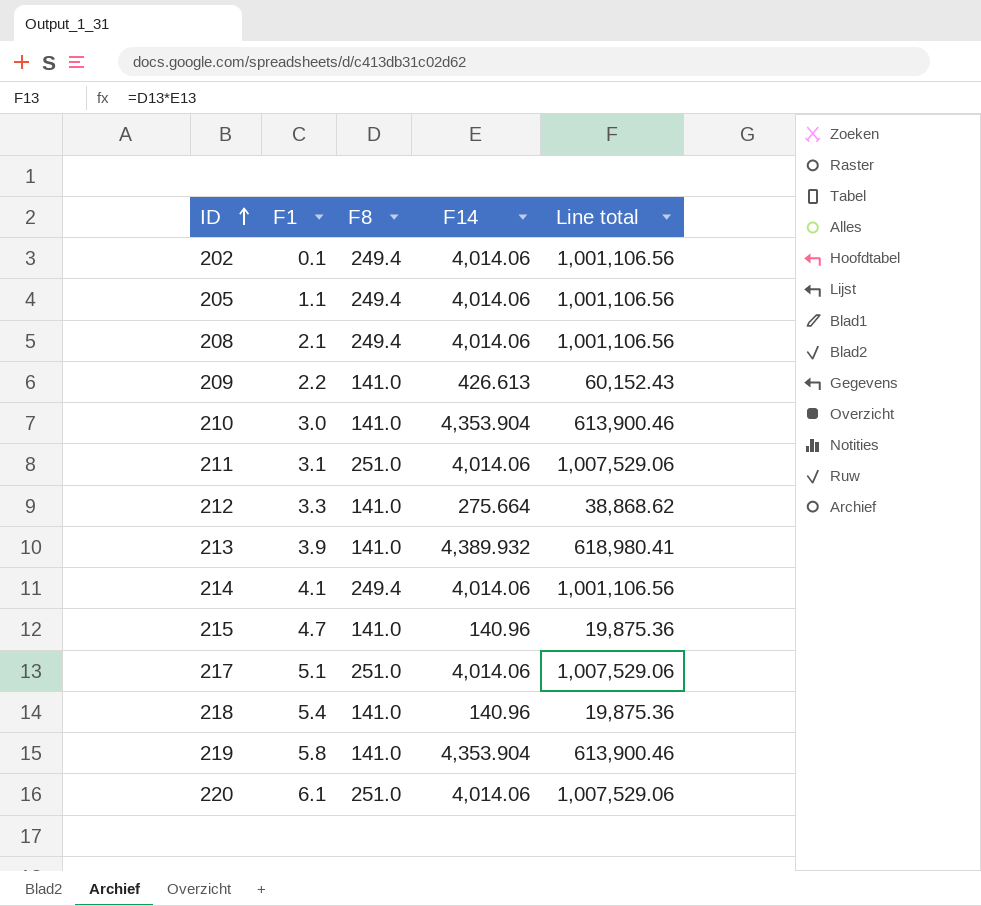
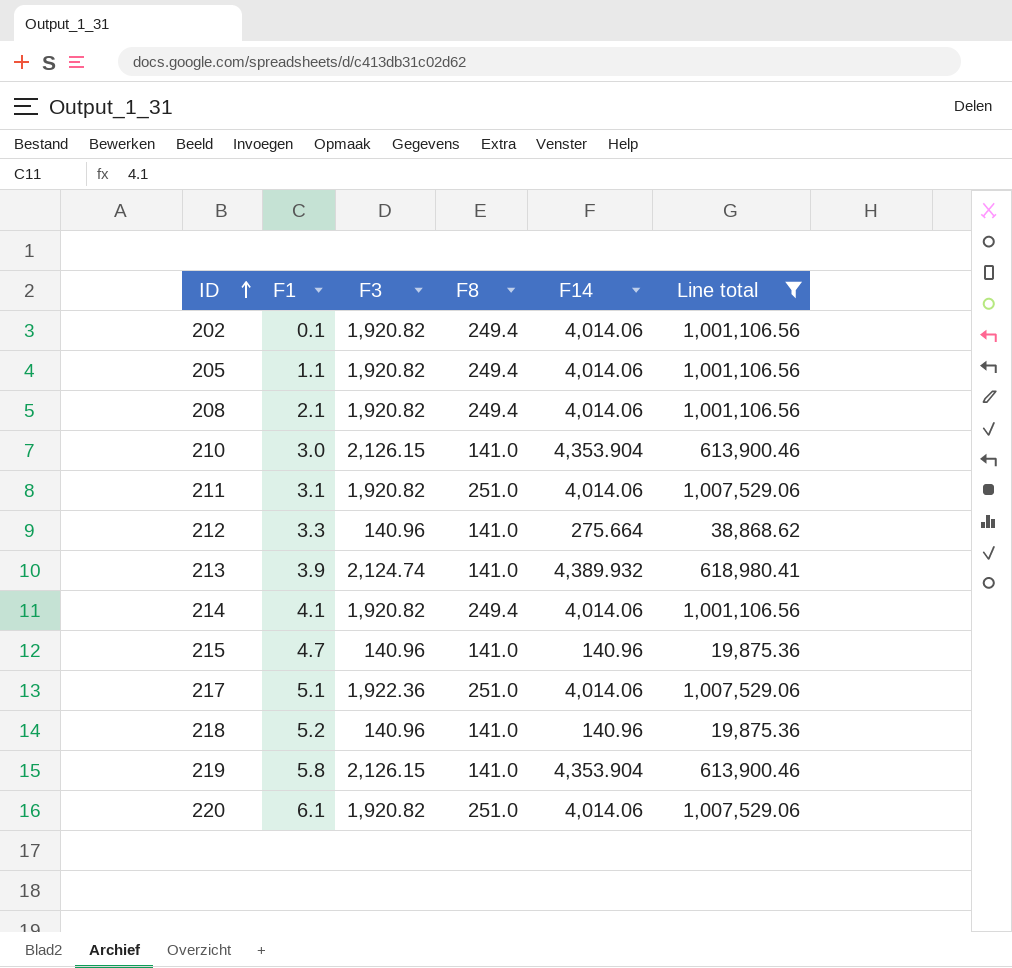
filter: none -> Line total != 60,152.43
column F3 | position: none -> 3
218 | F1: 5.4 -> 5.2

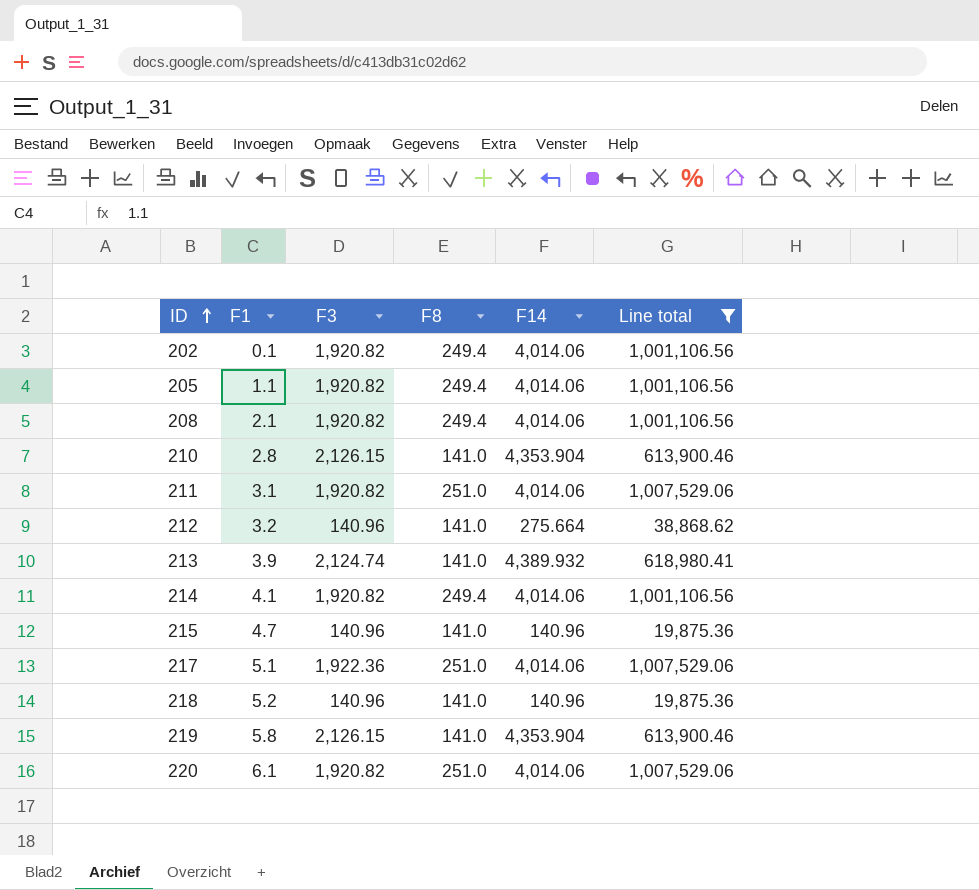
210 | F1: 3.0 -> 2.8
212 | F1: 3.3 -> 3.2

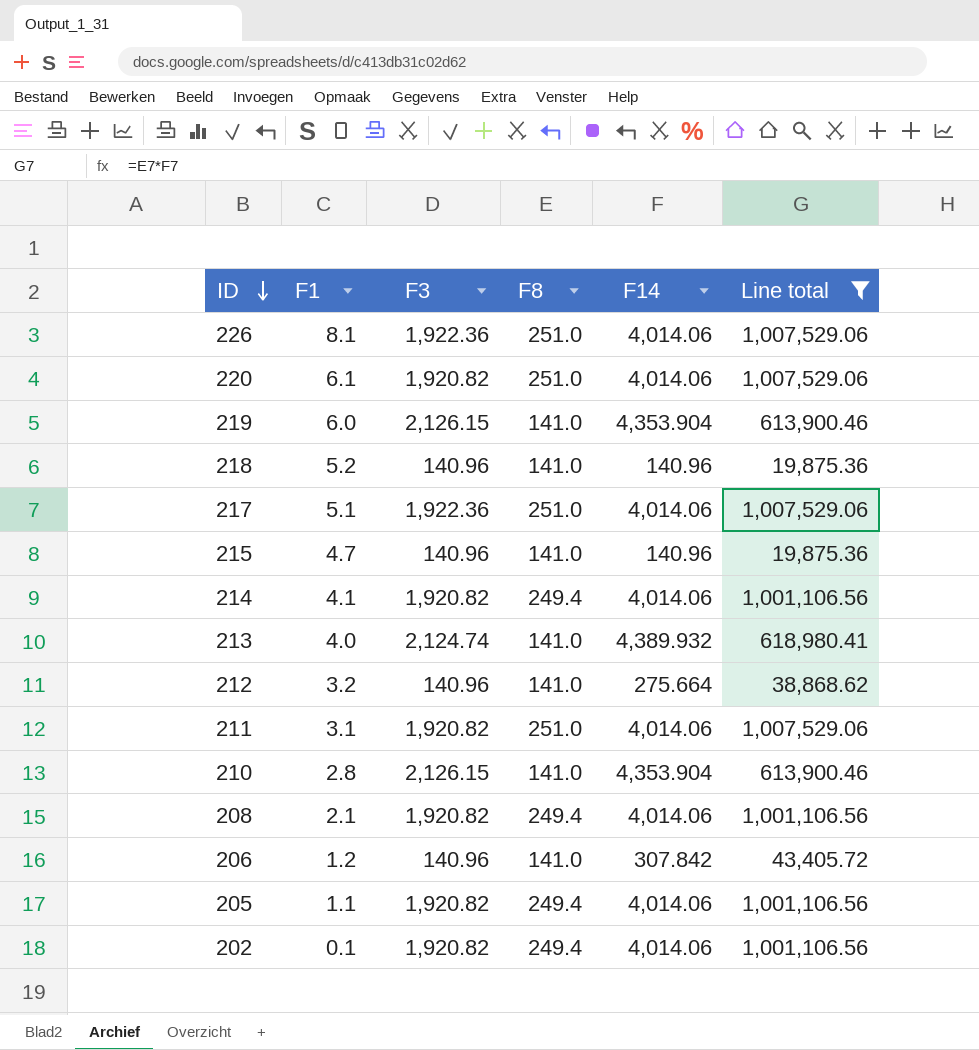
row order: ID ascending -> ID descending
row 226: none -> 8.1 | 1,922.36 | 251.0 | 4,014.06 | 1,007,529.06
219 | F1: 5.8 -> 6.0
213 | F1: 3.9 -> 4.0
row 206: none -> 1.2 | 140.96 | 141.0 | 307.842 | 43,405.72

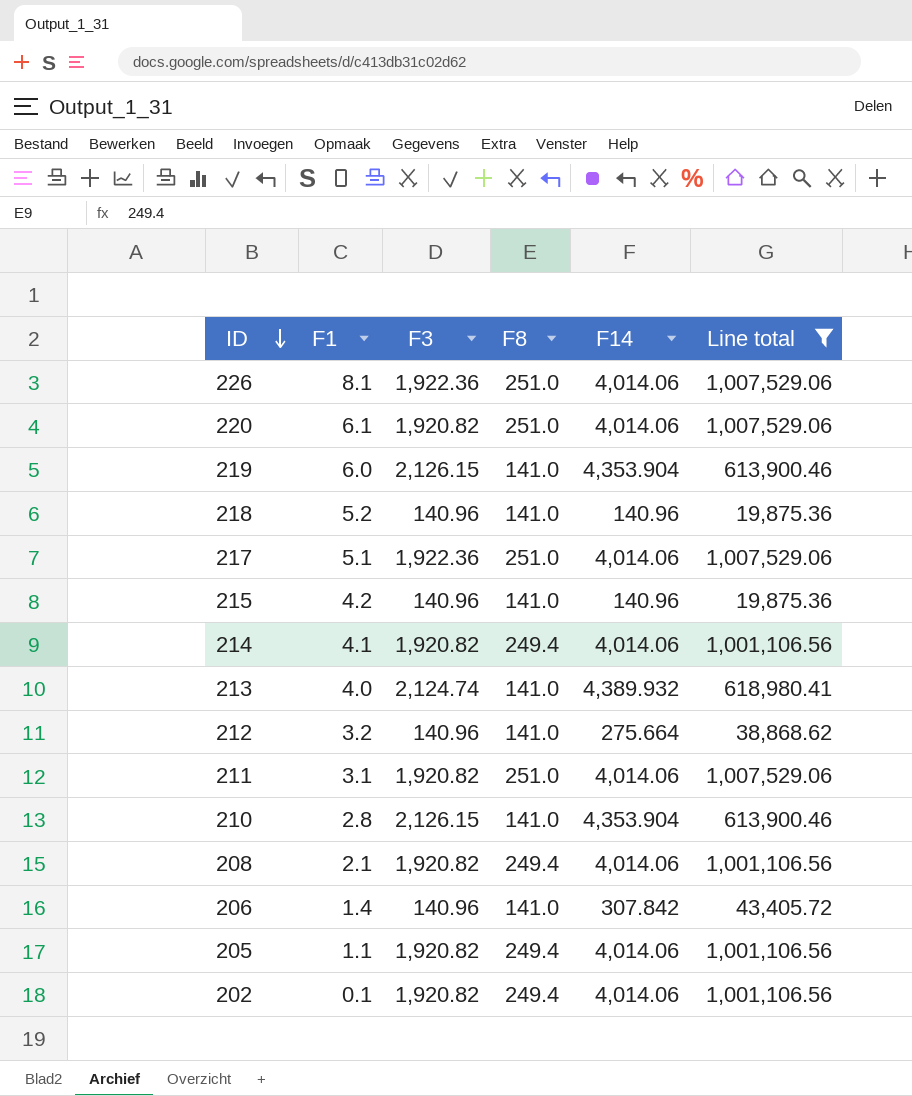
215 | F1: 4.7 -> 4.2
206 | F1: 1.2 -> 1.4

